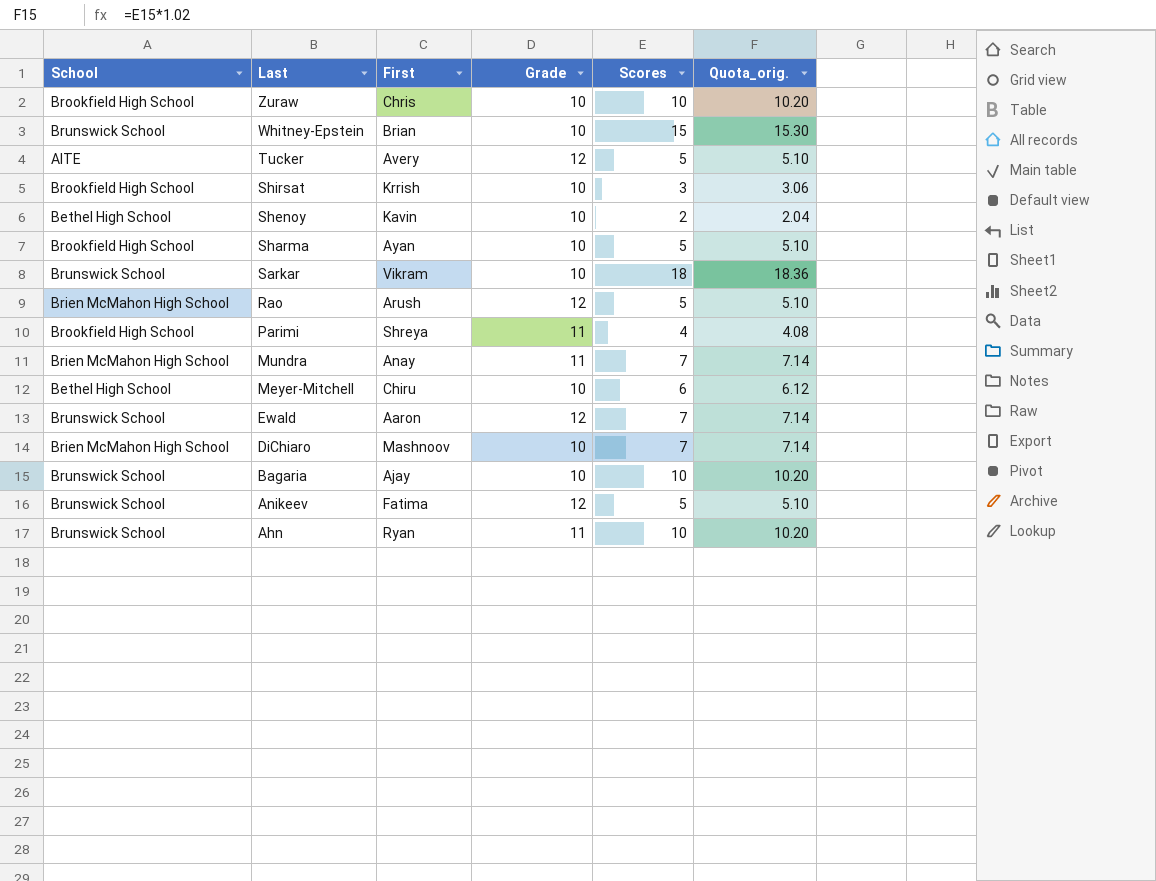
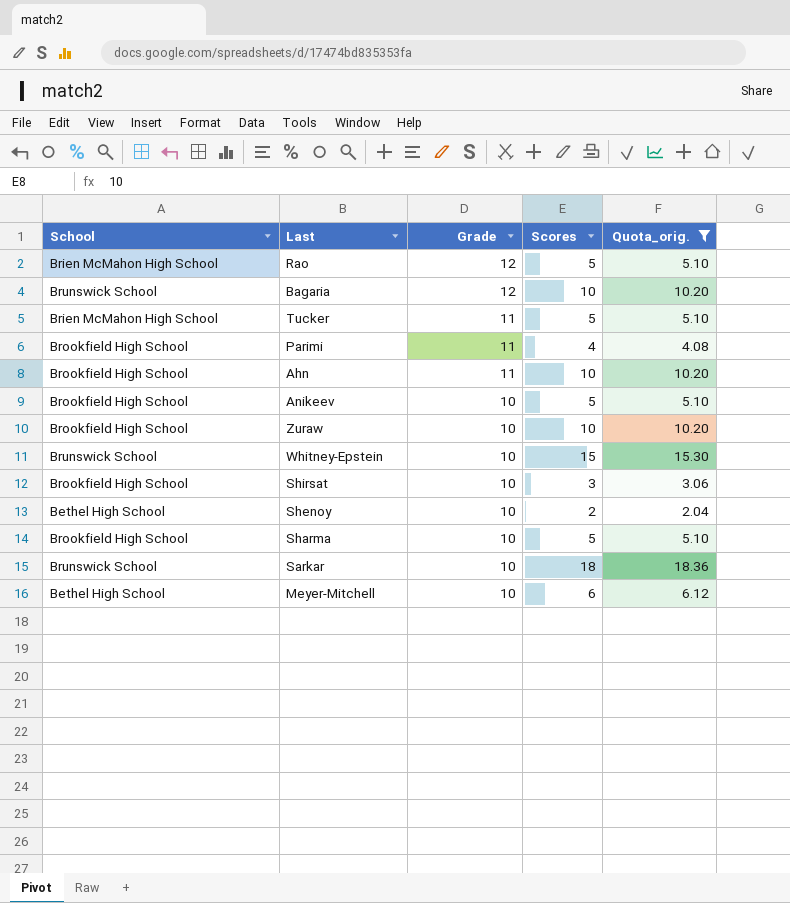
filter: none -> Quota_orig. != 7.14
row order: Last descending -> Grade descending
column First | position: 3 -> none
Bagaria | Grade: 10 -> 12
Tucker | School: AITE -> Brien McMahon High School
Tucker | Grade: 12 -> 11
Ahn | School: Brunswick School -> Brookfield High School
Anikeev | School: Brunswick School -> Brookfield High School
Anikeev | Grade: 12 -> 10

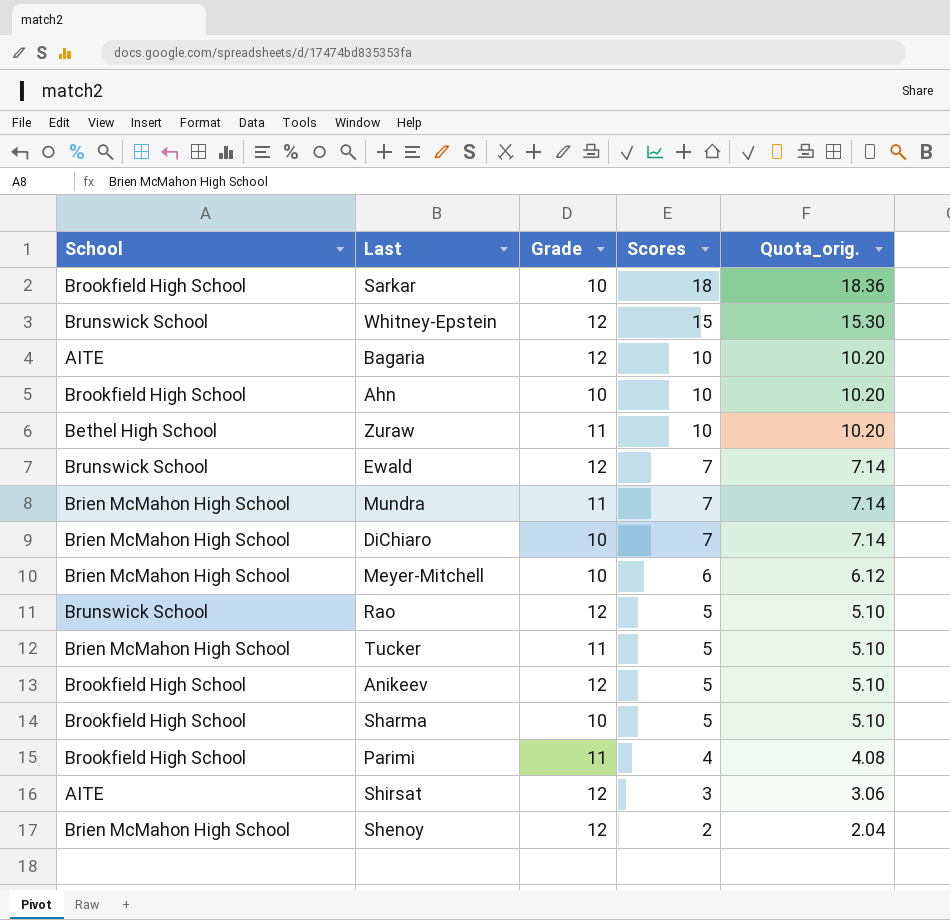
filter: Quota_orig. != 7.14 -> none
row order: Grade descending -> Scores descending
Sarkar | School: Brunswick School -> Brookfield High School
Whitney-Epstein | Grade: 10 -> 12
Bagaria | School: Brunswick School -> AITE
Ahn | Grade: 11 -> 10
Zuraw | School: Brookfield High School -> Bethel High School
Zuraw | Grade: 10 -> 11
Meyer-Mitchell | School: Bethel High School -> Brien McMahon High School
Rao | School: Brien McMahon High School -> Brunswick School
Anikeev | Grade: 10 -> 12
Shirsat | School: Brookfield High School -> AITE
Shirsat | Grade: 10 -> 12
Shenoy | School: Bethel High School -> Brien McMahon High School
Shenoy | Grade: 10 -> 12

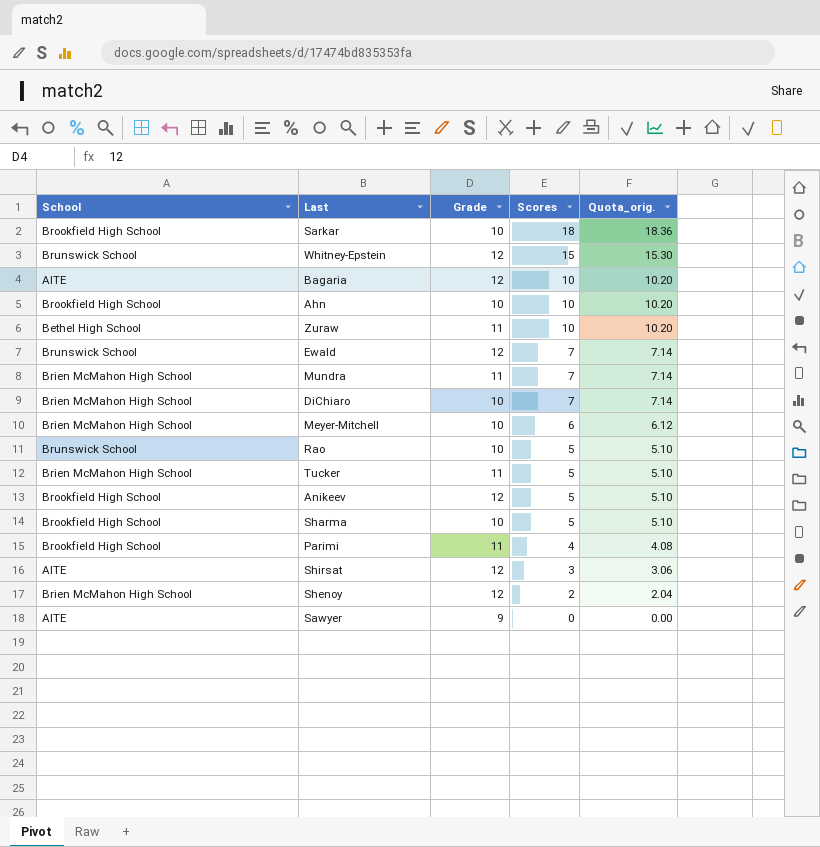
Rao | Grade: 12 -> 10
row Sawyer: none -> AITE | 9 | 0 | 0.00

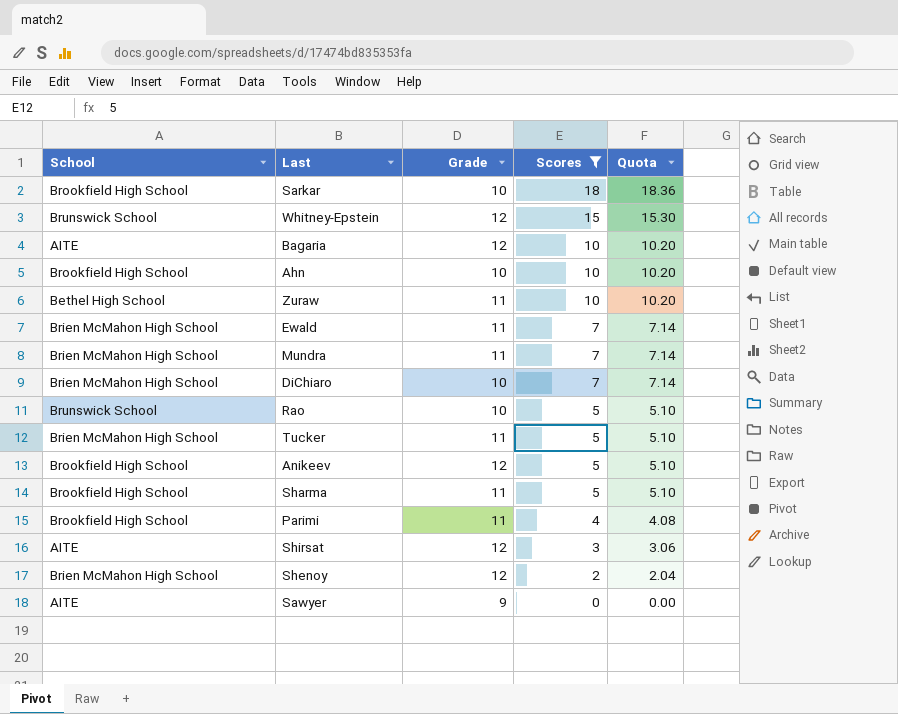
filter: none -> Scores != 6
column name: Quota_orig. -> Quota
Ewald | School: Brunswick School -> Brien McMahon High School
Ewald | Grade: 12 -> 11
Sharma | Grade: 10 -> 11

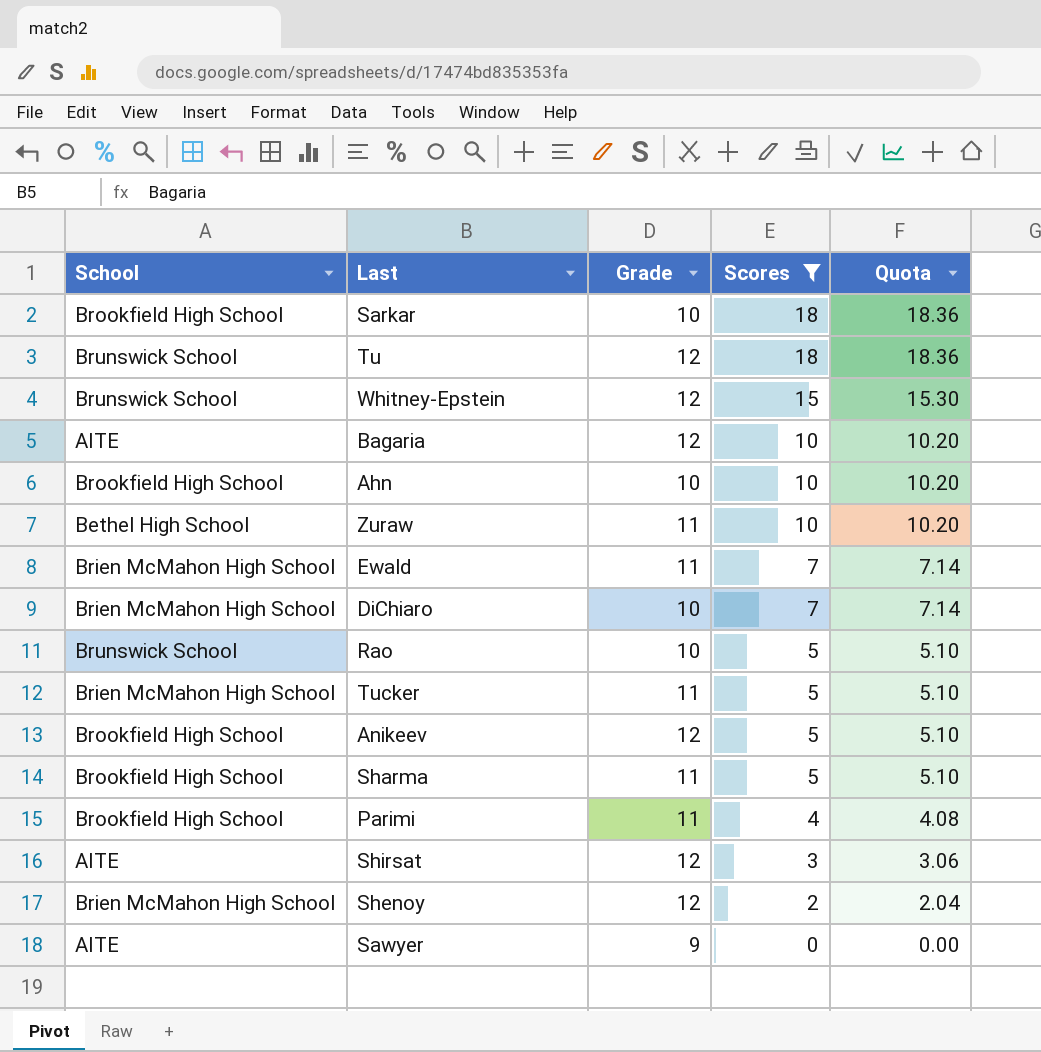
row Mundra: Brien McMahon High School | 11 | 7 | 7.14 -> none
row Tu: none -> Brunswick School | 12 | 18 | 18.36

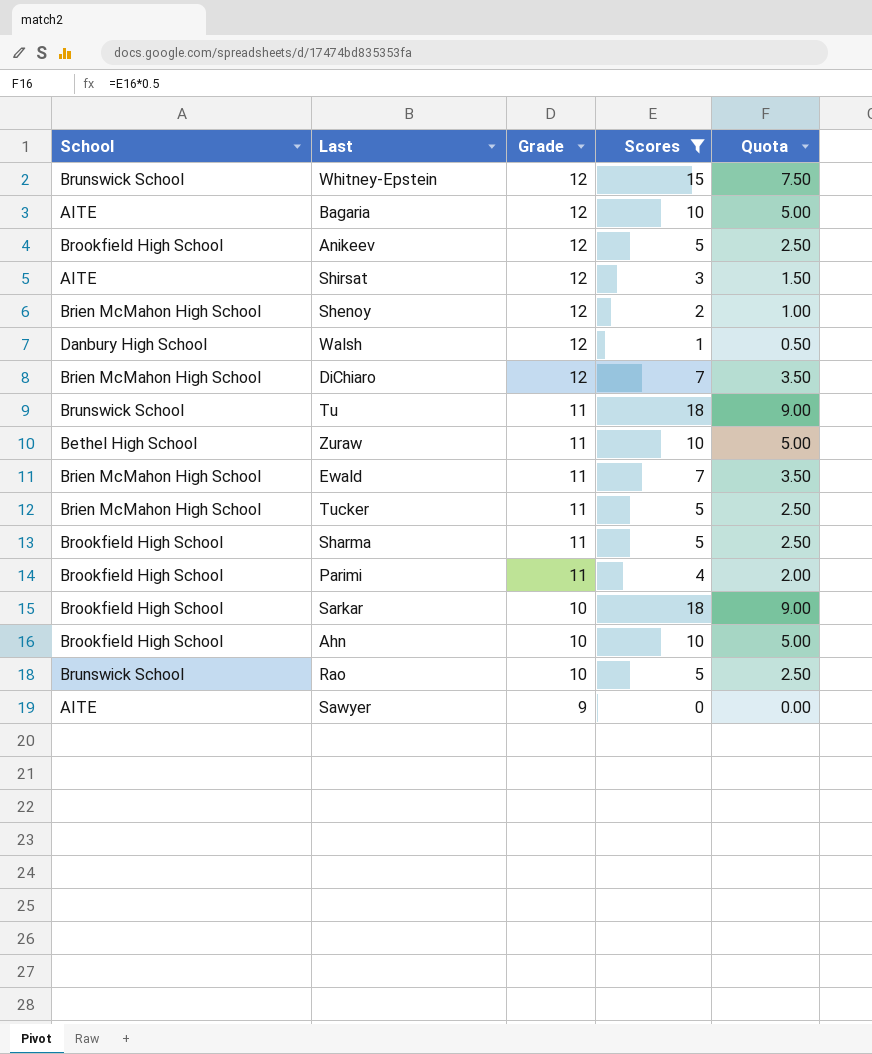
row order: Scores descending -> Grade descending
column Quota | formula: [Scores] * 1.02 -> [Scores] * 0.5
row Walsh: none -> Danbury High School | 12 | 1 | 0.50
DiChiaro | Grade: 10 -> 12
Tu | Grade: 12 -> 11

